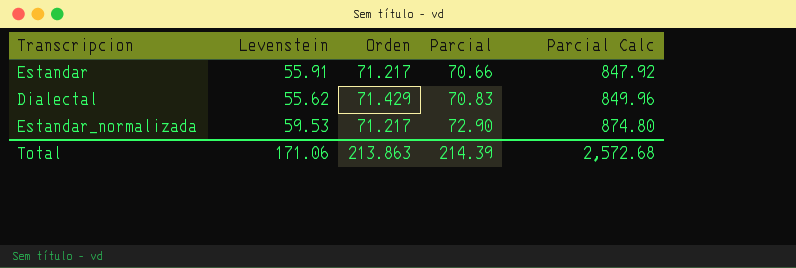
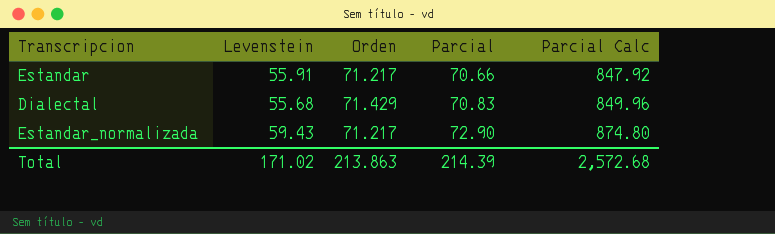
Dialectal | Levenstein: 55.62 -> 55.68
Estandar_normalizada | Levenstein: 59.53 -> 59.43
Total | Levenstein: 171.06 -> 171.02

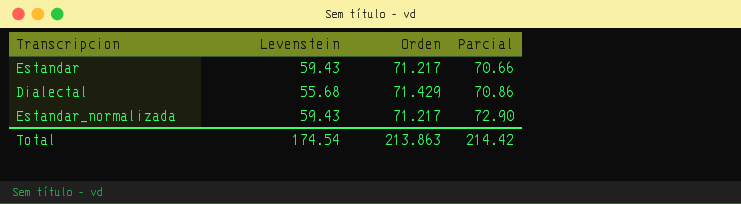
column Parcial Calc | formula: [Parcial] * 12 -> none
Estandar | Levenstein: 55.91 -> 59.43
Dialectal | Parcial: 70.83 -> 70.86
Total | Levenstein: 171.02 -> 174.54
Total | Parcial: 214.39 -> 214.42

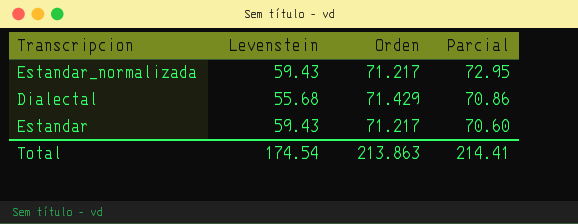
row order: Parcial ascending -> Parcial descending
Estandar_normalizada | Parcial: 72.90 -> 72.95
Estandar | Parcial: 70.66 -> 70.60
Total | Parcial: 214.42 -> 214.41

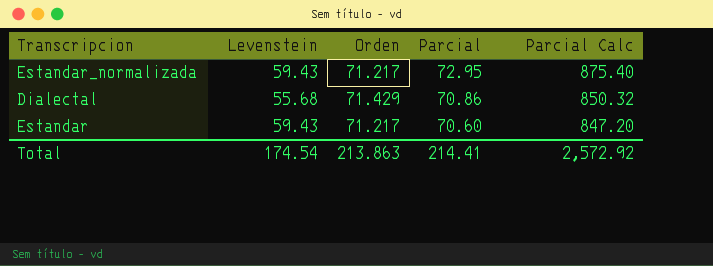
column Parcial Calc | formula: none -> [Parcial] * 12

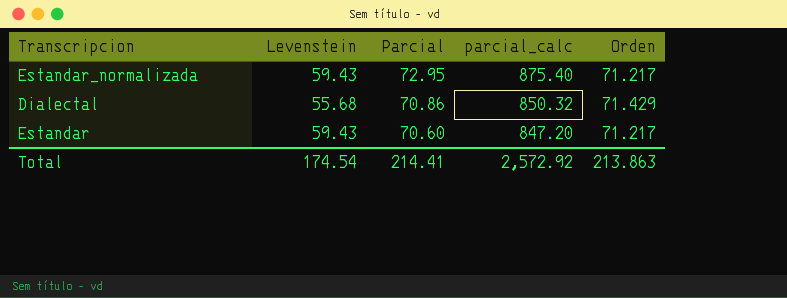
column name: Parcial Calc -> parcial_calc
column Orden | position: 3 -> 5

